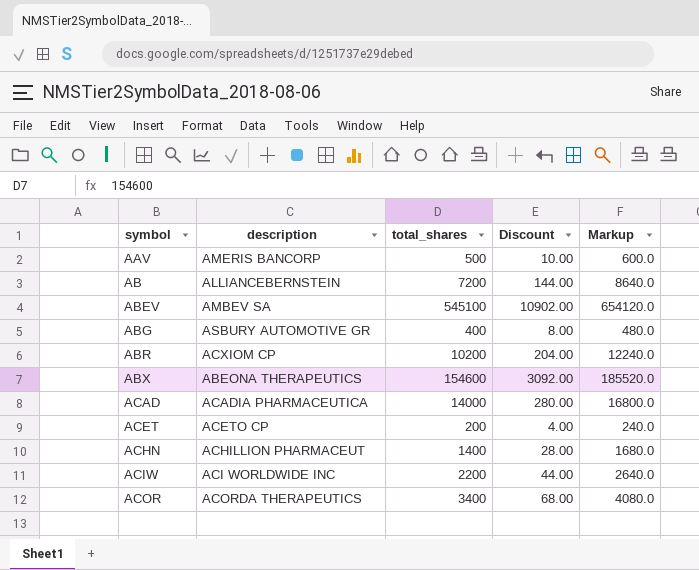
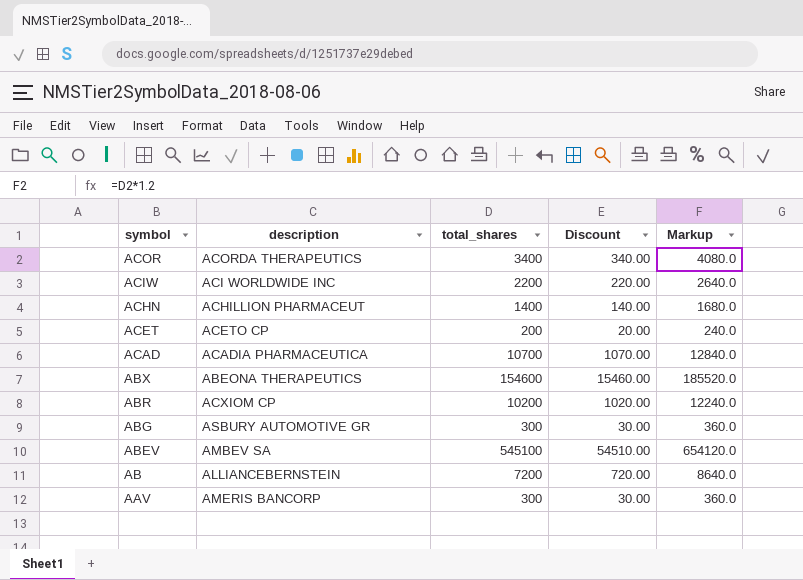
row order: symbol ascending -> symbol descending
column Discount | formula: [total_shares] * 0.02 -> [total_shares] * 0.1
ACAD | total_shares: 14000 -> 10700
ACAD | Markup: 16800.0 -> 12840.0
ABG | total_shares: 400 -> 300
ABG | Markup: 480.0 -> 360.0
AAV | total_shares: 500 -> 300
AAV | Markup: 600.0 -> 360.0

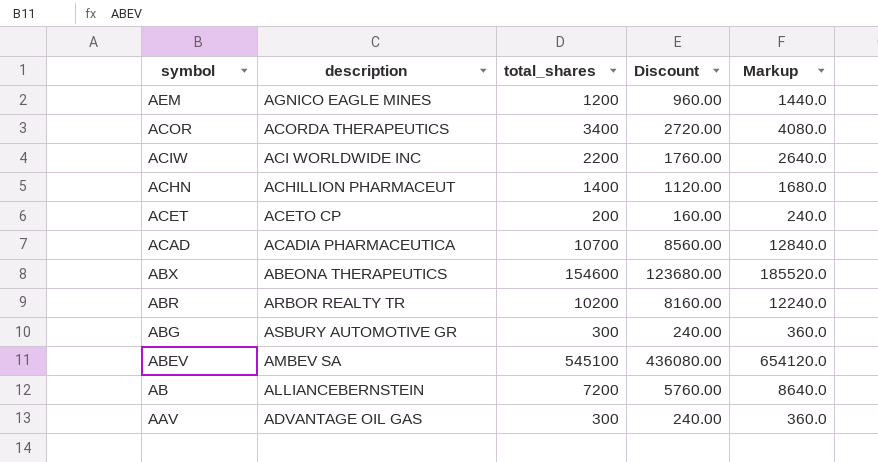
column Discount | formula: [total_shares] * 0.1 -> [total_shares] * 0.8
row AEM: none -> AGNICO EAGLE MINES | 1200 | 960.00 | 1440.0
ABR | description: ACXIOM CP -> ARBOR REALTY TR
AAV | description: AMERIS BANCORP -> ADVANTAGE OIL GAS

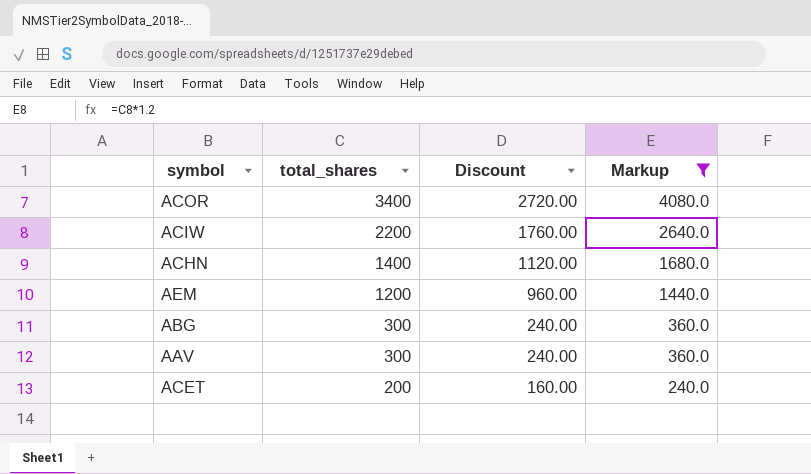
filter: none -> Markup <= 4080.0
row order: symbol descending -> total_shares descending
column description | position: 2 -> none

